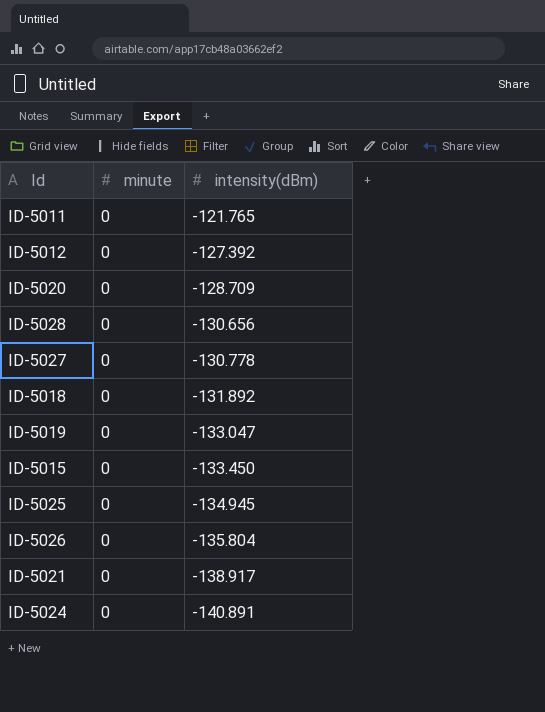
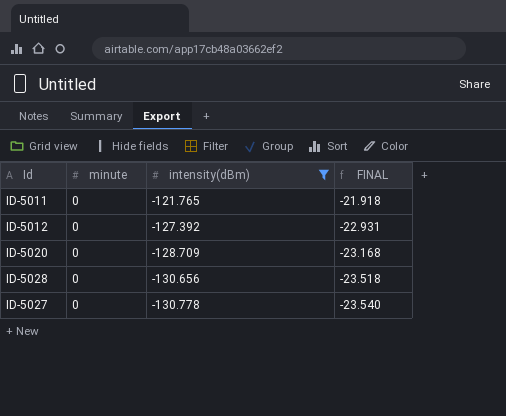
filter: none -> intensity(dBm) >= -130.778
column FINAL | formula: none -> [intensity(dBm)] * 0.18

